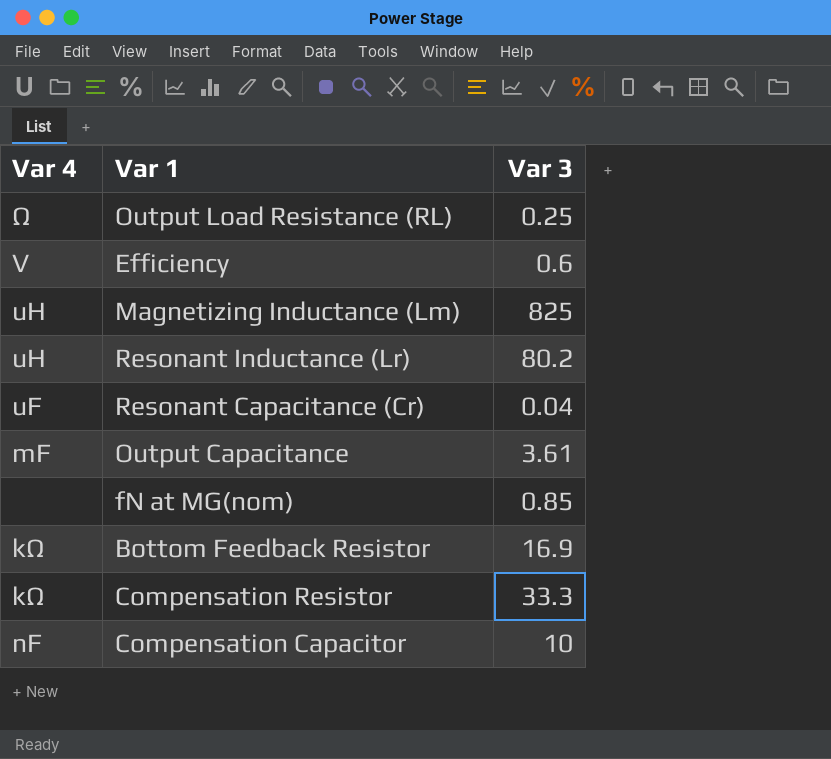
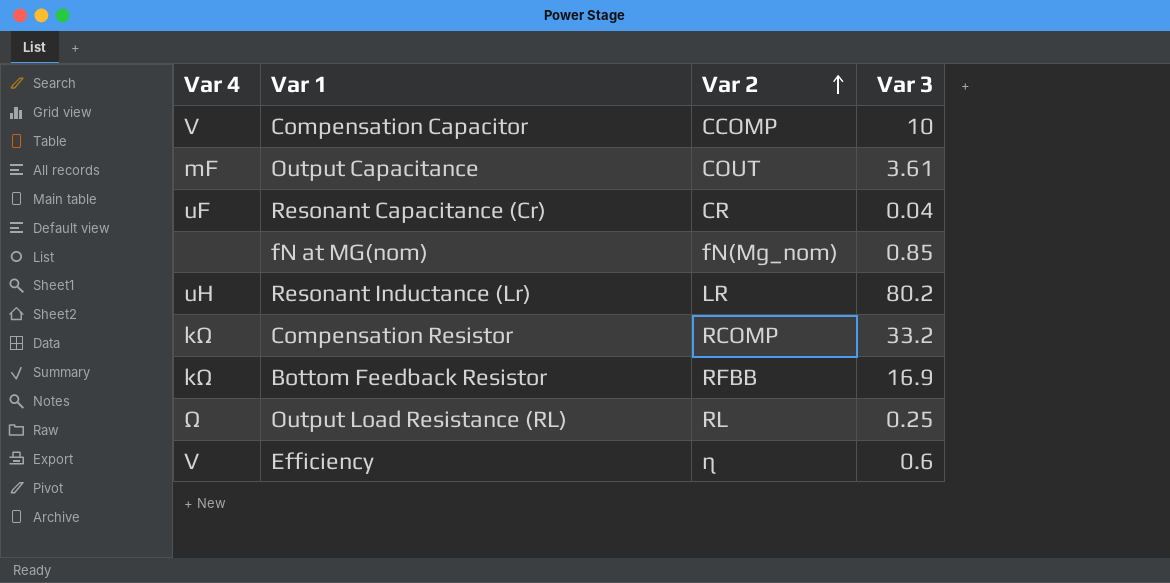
row order: none -> Var 2 ascending
column Var 2 | position: none -> 3
row Magnetizing Inductance (Lm): uH | 825 -> none
Compensation Capacitor | Var 4: nF -> V
Compensation Resistor | Var 3: 33.3 -> 33.2

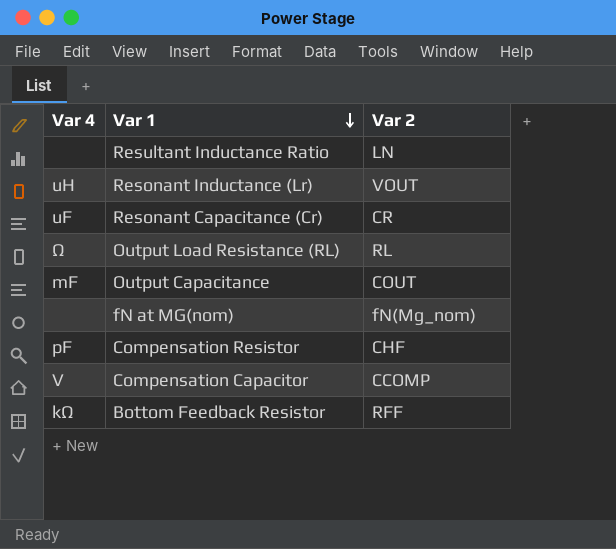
row order: Var 2 ascending -> Var 1 descending
column Var 3 | position: 4 -> none
row Efficiency: V | η | 0.6 -> none
row Resultant Inductance Ratio: none -> none | LN
Resonant Inductance (Lr) | Var 2: LR -> VOUT
Compensation Resistor | Var 4: kΩ -> pF
Compensation Resistor | Var 2: RCOMP -> CHF
Bottom Feedback Resistor | Var 2: RFBB -> RFF

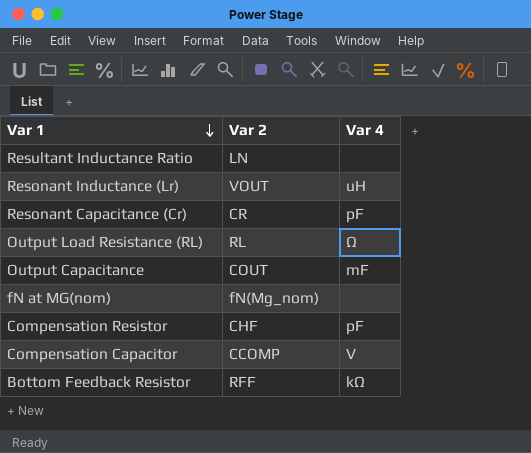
column Var 4 | position: 1 -> 3
Resonant Capacitance (Cr) | Var 4: uF -> pF

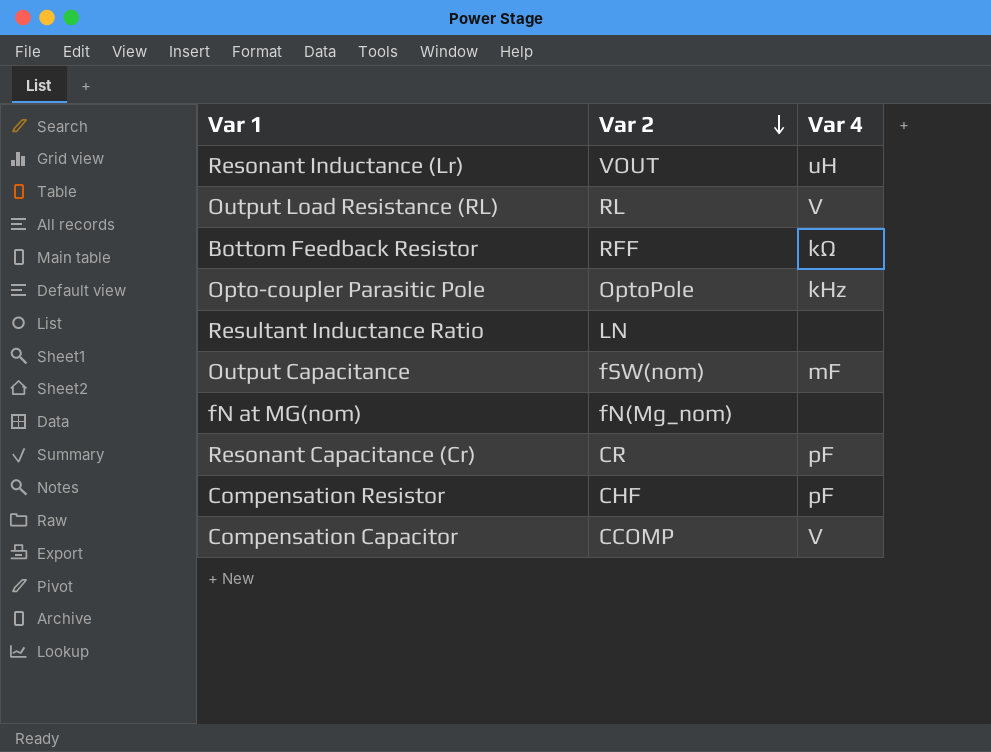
row order: Var 1 descending -> Var 2 descending
Output Load Resistance (RL) | Var 4: Ω -> V
row Opto-coupler Parasitic Pole: none -> OptoPole | kHz
Output Capacitance | Var 2: COUT -> fSW(nom)

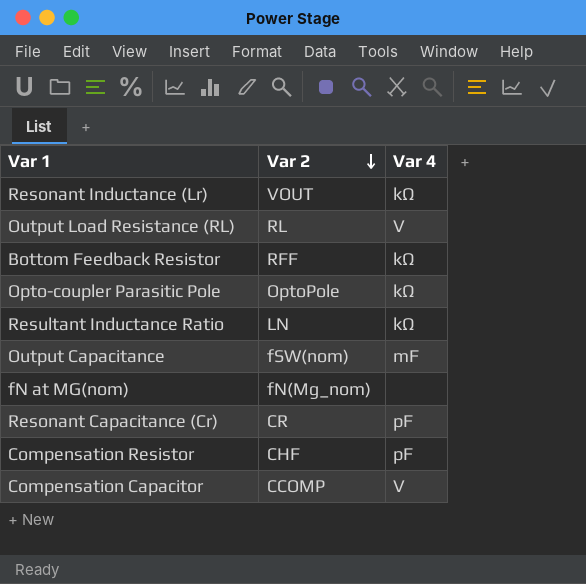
Resonant Inductance (Lr) | Var 4: uH -> kΩ
Opto-coupler Parasitic Pole | Var 4: kHz -> kΩ
Resultant Inductance Ratio | Var 4: none -> kΩ

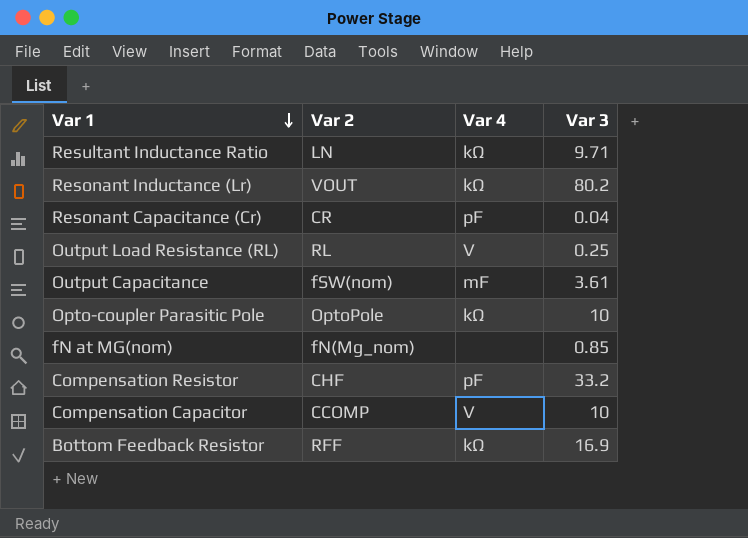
row order: Var 2 descending -> Var 1 descending
column Var 3 | position: none -> 4

